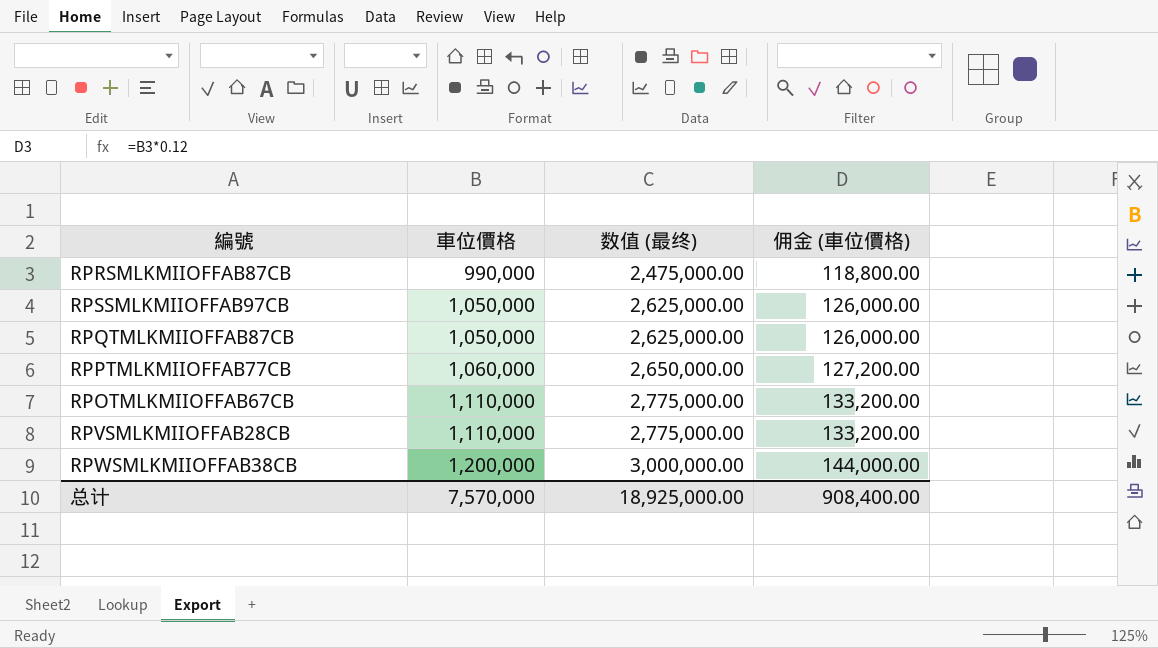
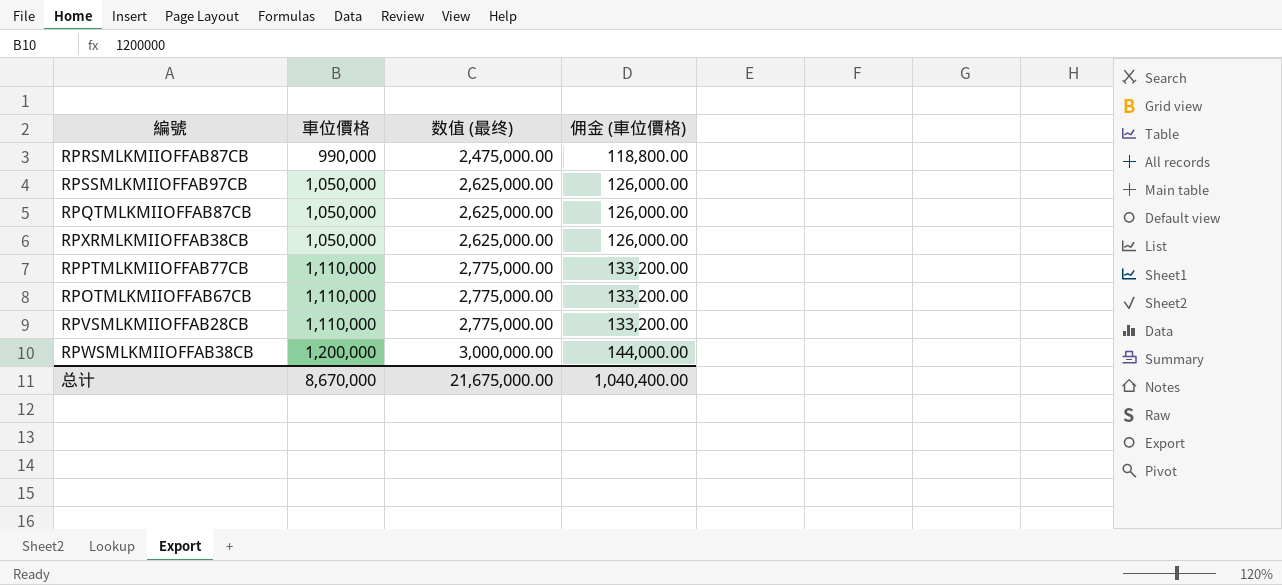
row RPXRMLKMIIOFFAB38CB: none -> 1,050,000 | 2,625,000.00 | 126,000.00
RPPTMLKMIIOFFAB77CB | 車位價格: 1,060,000 -> 1,110,000
RPPTMLKMIIOFFAB77CB | 数值 (最终): 2,650,000.00 -> 2,775,000.00
RPPTMLKMIIOFFAB77CB | 佣金 (車位價格): 127,200.00 -> 133,200.00
总计 | 車位價格: 7,570,000 -> 8,670,000
总计 | 数值 (最终): 18,925,000.00 -> 21,675,000.00
总计 | 佣金 (車位價格): 908,400.00 -> 1,040,400.00

